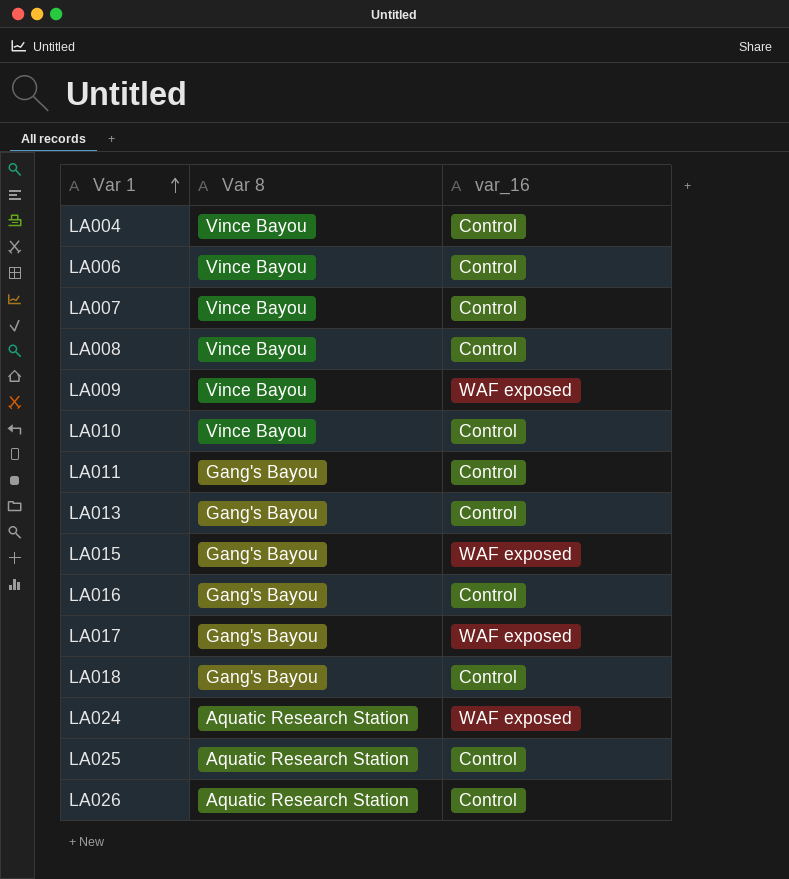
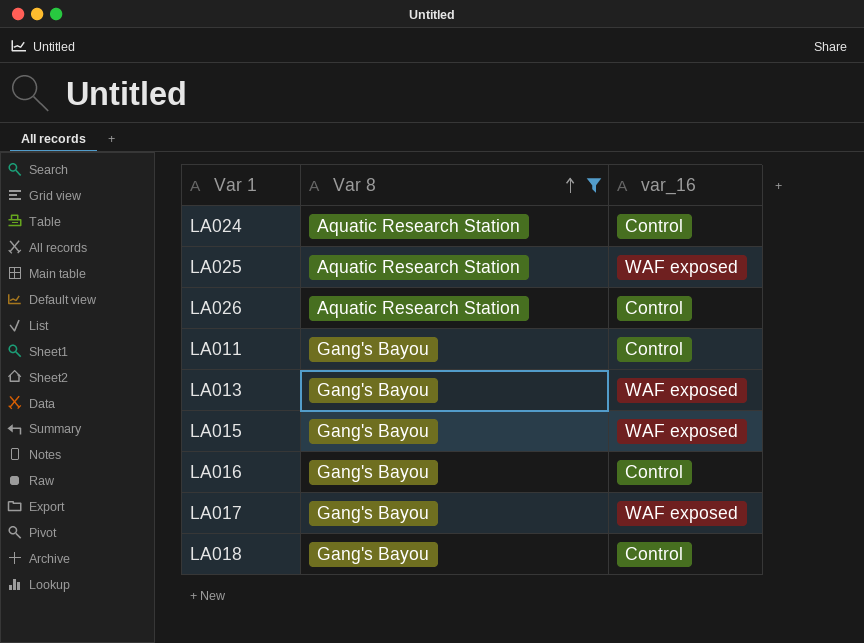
filter: none -> Var 8 != Vince Bayou
row order: Var 1 ascending -> Var 8 ascending
LA024 | var_16: WAF exposed -> Control
LA025 | var_16: Control -> WAF exposed
LA013 | var_16: Control -> WAF exposed

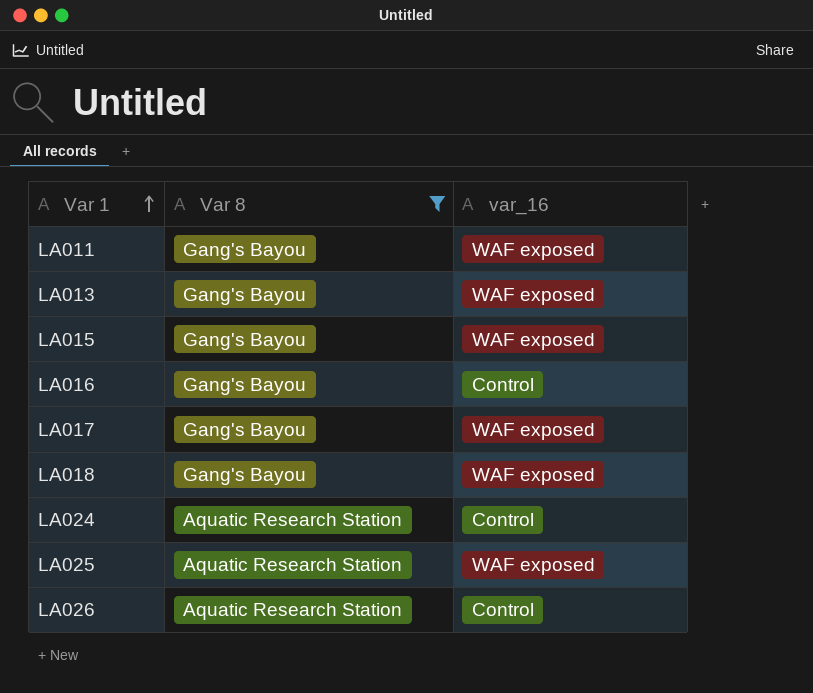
row order: Var 8 ascending -> Var 1 ascending
LA011 | var_16: Control -> WAF exposed
LA018 | var_16: Control -> WAF exposed

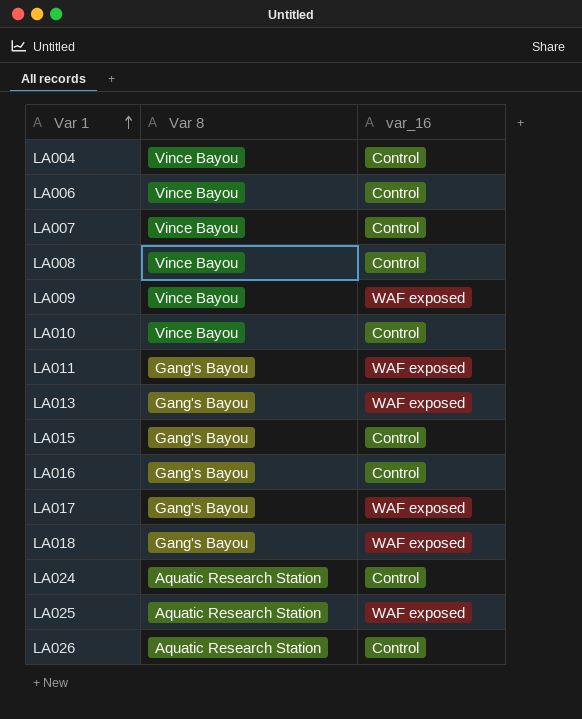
filter: Var 8 != Vince Bayou -> none
LA015 | var_16: WAF exposed -> Control

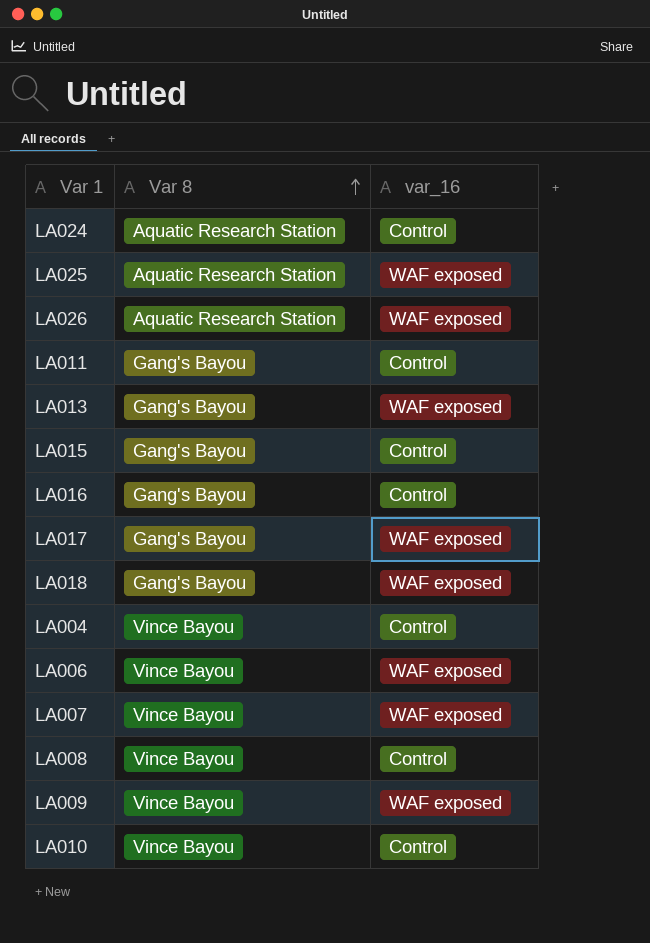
row order: Var 1 ascending -> Var 8 ascending
LA026 | var_16: Control -> WAF exposed
LA011 | var_16: WAF exposed -> Control
LA006 | var_16: Control -> WAF exposed
LA007 | var_16: Control -> WAF exposed

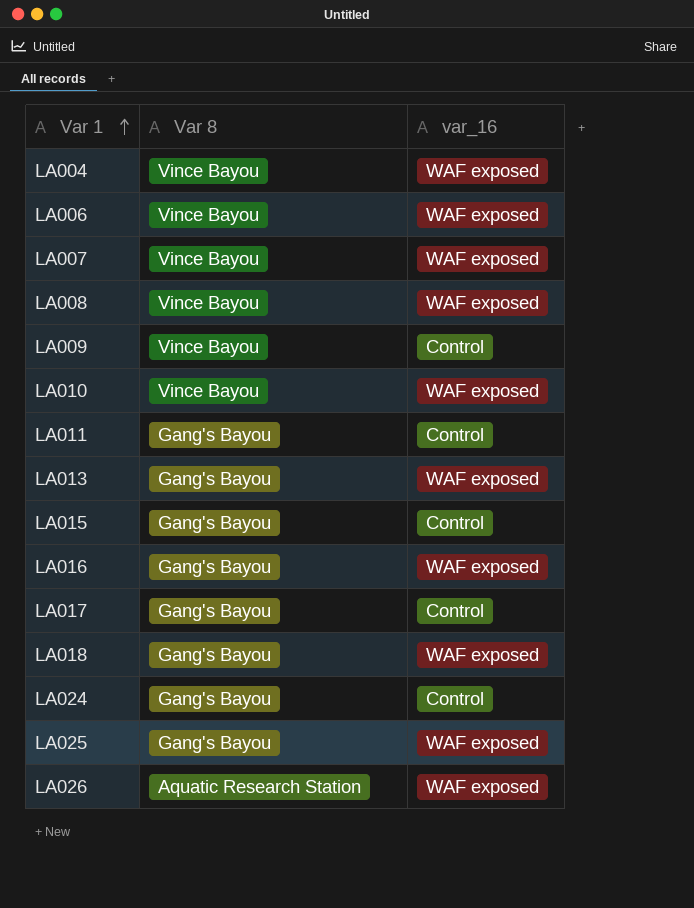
row order: Var 8 ascending -> Var 1 ascending
LA004 | var_16: Control -> WAF exposed
LA008 | var_16: Control -> WAF exposed
LA009 | var_16: WAF exposed -> Control
LA010 | var_16: Control -> WAF exposed
LA016 | var_16: Control -> WAF exposed
LA017 | var_16: WAF exposed -> Control
LA024 | Var 8: Aquatic Research Station -> Gang's Bayou
LA025 | Var 8: Aquatic Research Station -> Gang's Bayou

